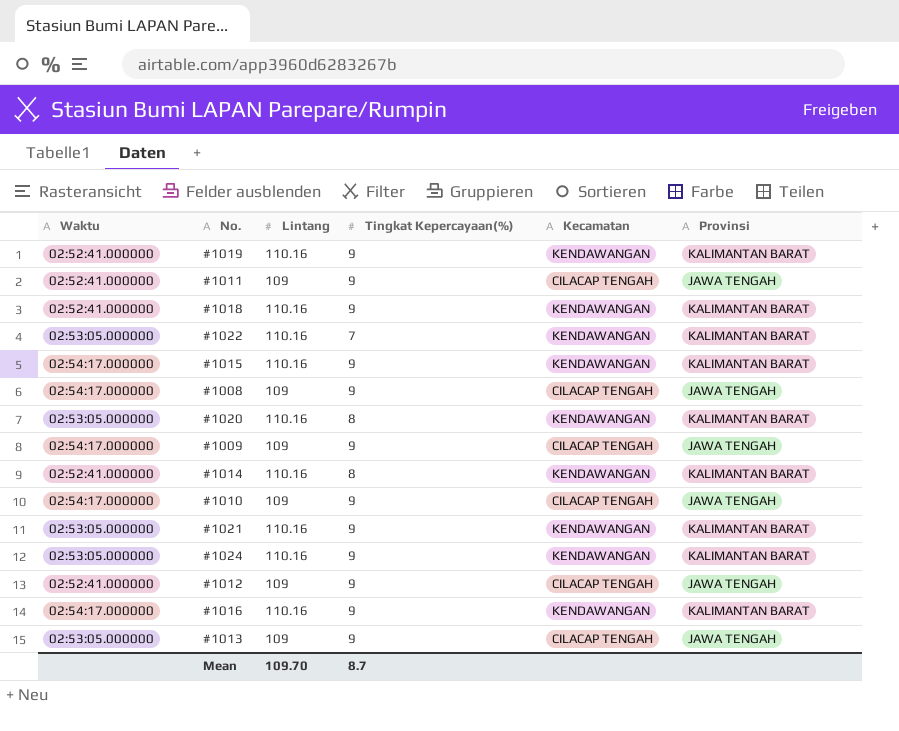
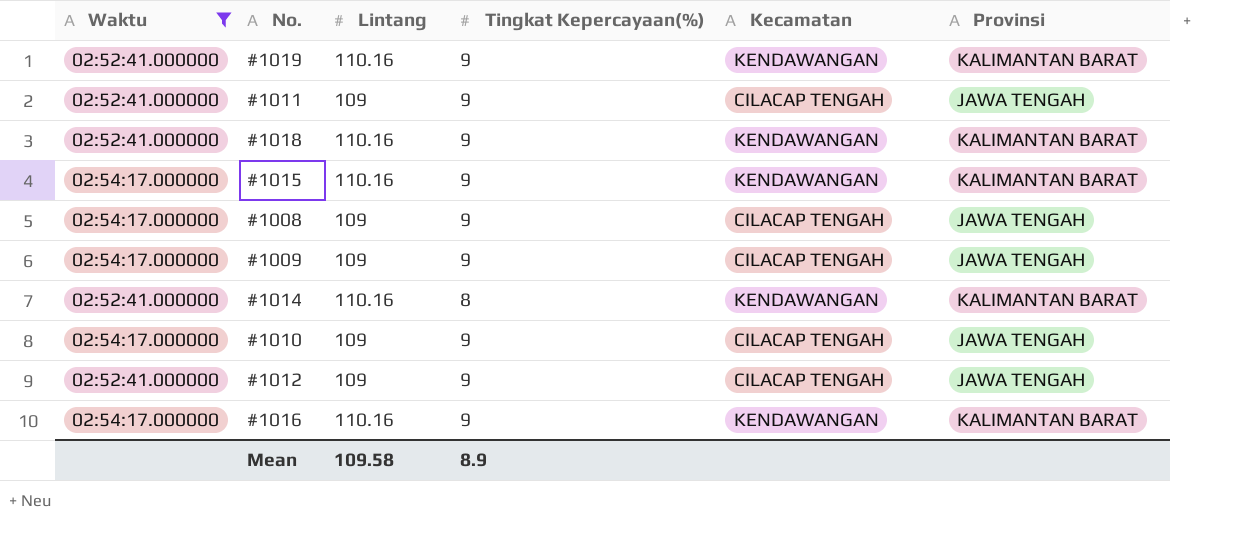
filter: none -> Waktu != 02:53:05.000000
Mean | Lintang: 109.70 -> 109.58
Mean | Tingkat Kepercayaan(%): 8.7 -> 8.9

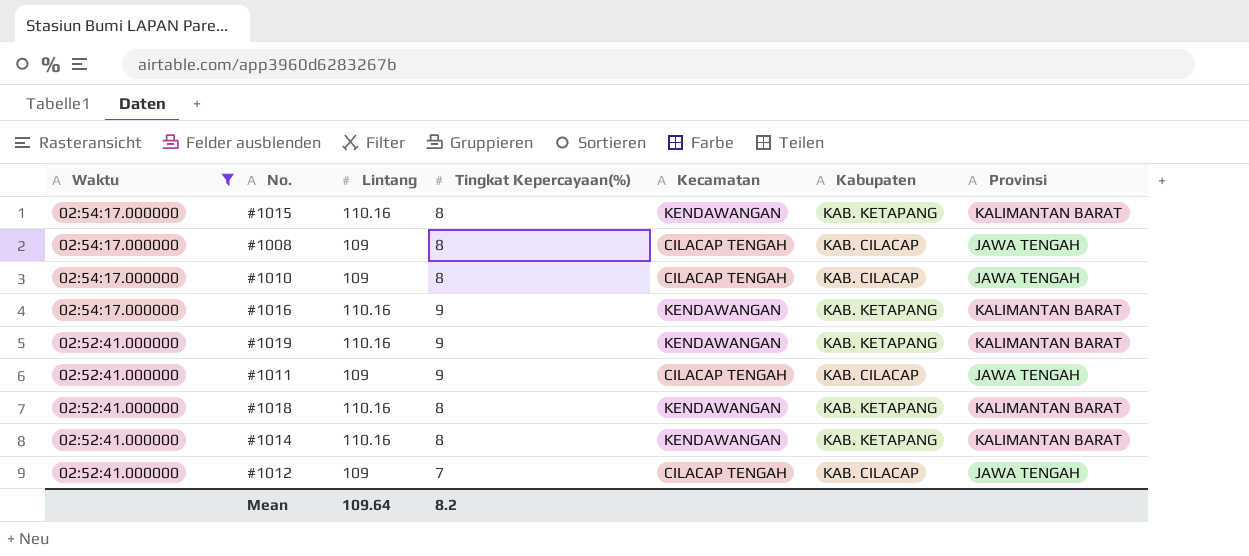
row order: none -> Waktu descending
column Kabupaten | position: none -> 6
row #1009: 02:54:17.000000 | 109 | 9 | CILACAP TENGAH | JAWA TENGAH -> none
#1015 | Tingkat Kepercayaan(%): 9 -> 8
#1008 | Tingkat Kepercayaan(%): 9 -> 8
#1010 | Tingkat Kepercayaan(%): 9 -> 8
#1018 | Tingkat Kepercayaan(%): 9 -> 8
#1012 | Tingkat Kepercayaan(%): 9 -> 7
Mean | Lintang: 109.58 -> 109.64
Mean | Tingkat Kepercayaan(%): 8.9 -> 8.2

